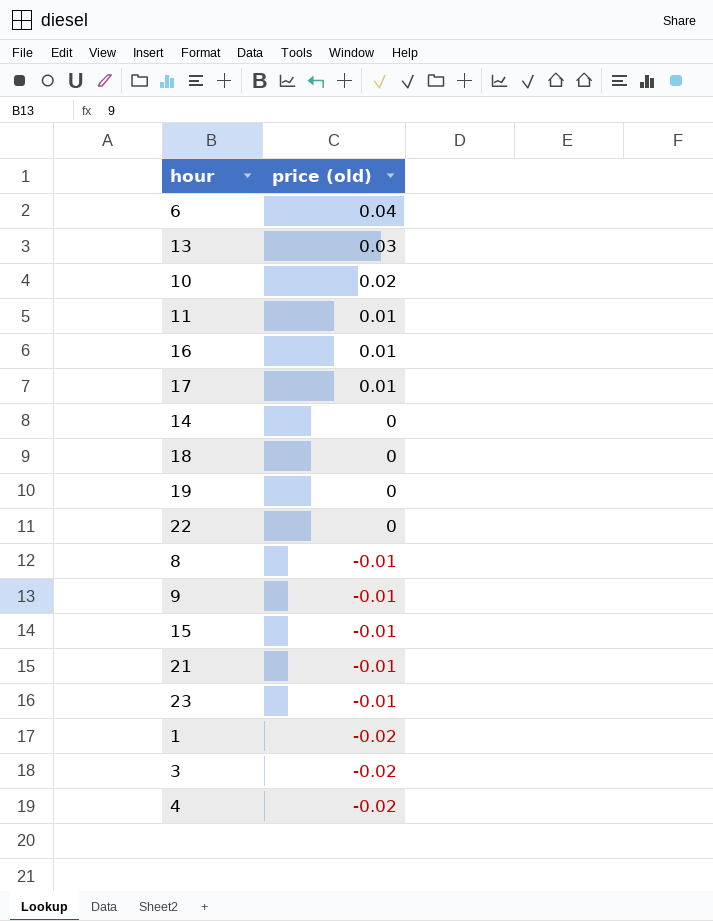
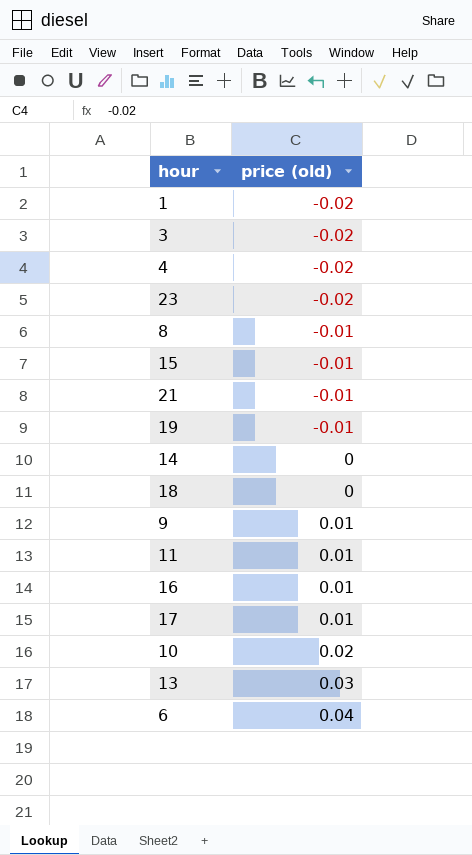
row order: price (old) descending -> price (old) ascending
row 22: 0 -> none
23 | price (old): -0.01 -> -0.02
19 | price (old): 0 -> -0.01
9 | price (old): -0.01 -> 0.01

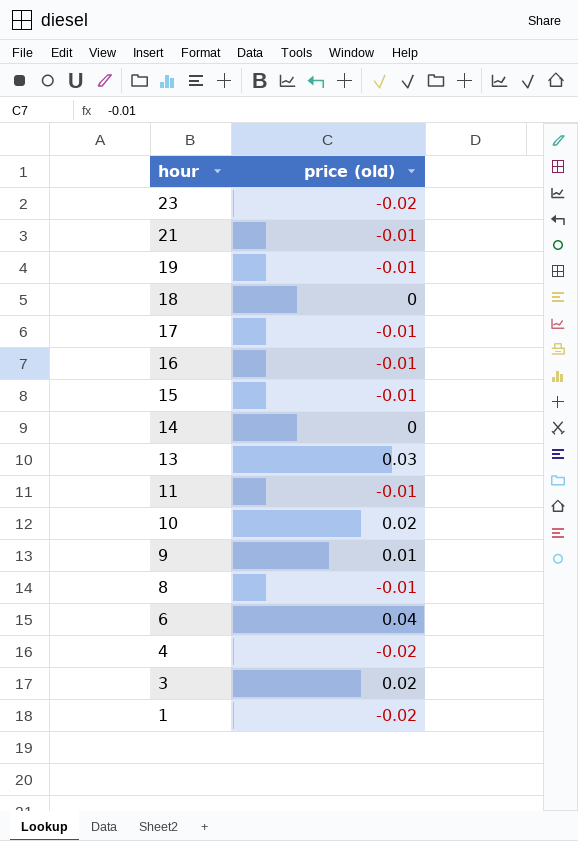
row order: price (old) ascending -> hour descending
17 | price (old): 0.01 -> -0.01
16 | price (old): 0.01 -> -0.01
11 | price (old): 0.01 -> -0.01
3 | price (old): -0.02 -> 0.02

